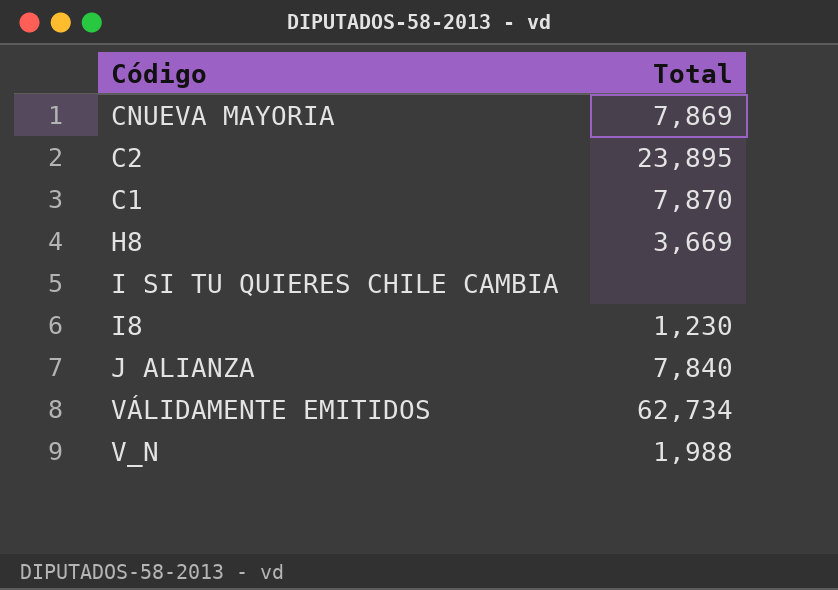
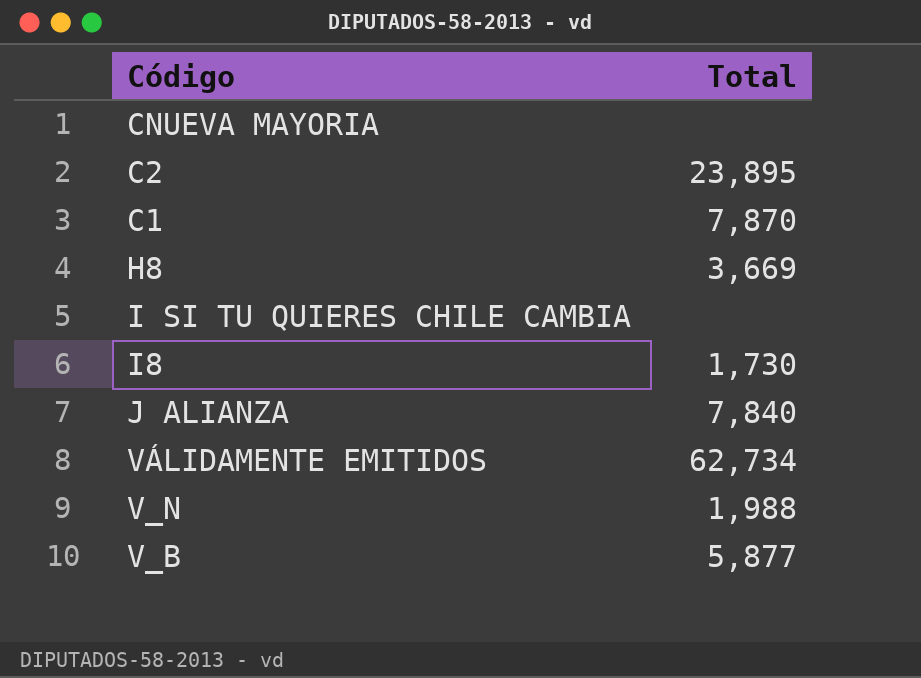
CNUEVA MAYORIA | Total: 7,869 -> none
I8 | Total: 1,230 -> 1,730
row V_B: none -> 5,877

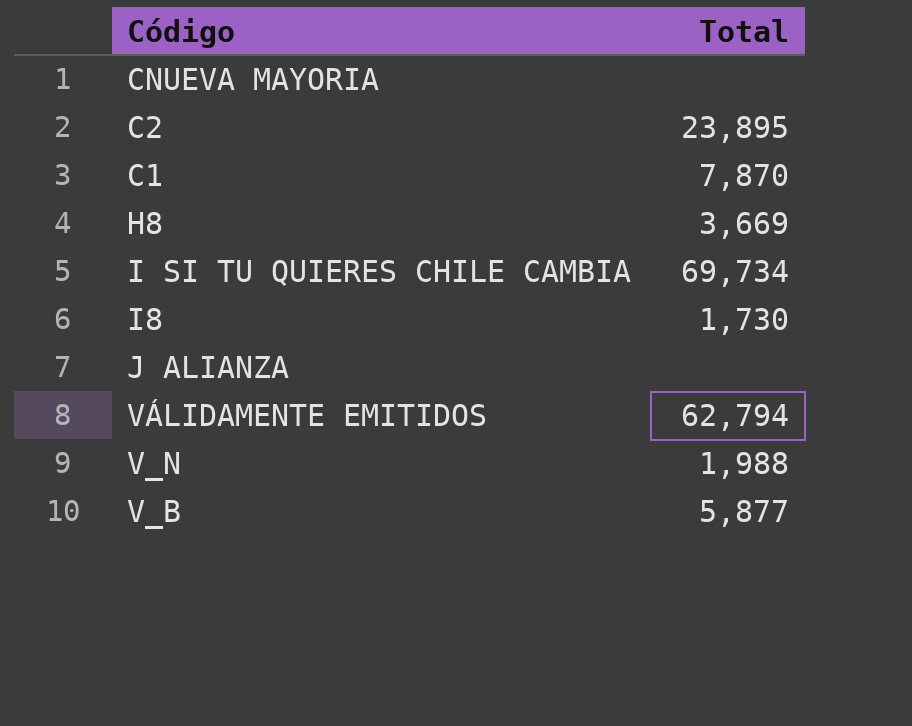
I SI TU QUIERES CHILE CAMBIA | Total: none -> 69,734
J ALIANZA | Total: 7,840 -> none
VÁLIDAMENTE EMITIDOS | Total: 62,734 -> 62,794

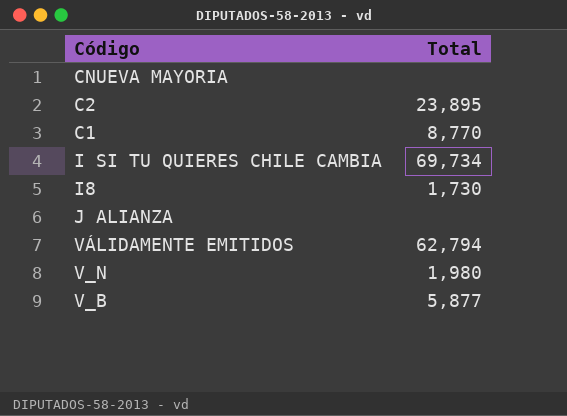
row H8: 3,669 -> none
C1 | Total: 7,870 -> 8,770
V_N | Total: 1,988 -> 1,980

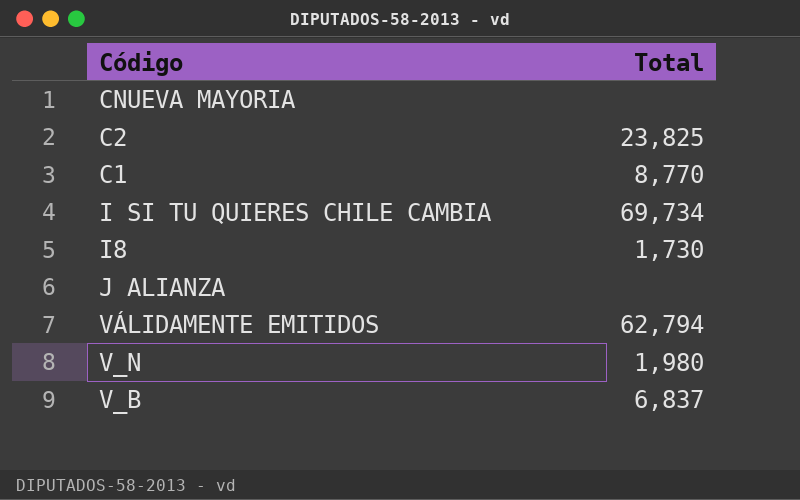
C2 | Total: 23,895 -> 23,825
V_B | Total: 5,877 -> 6,837

